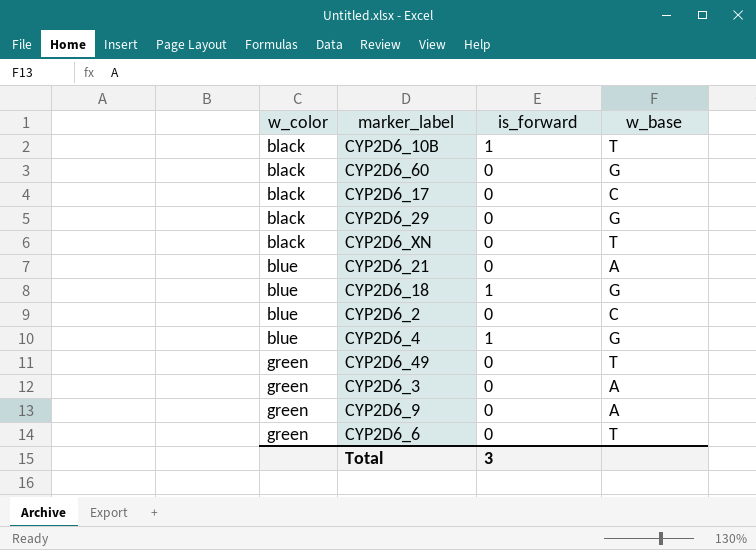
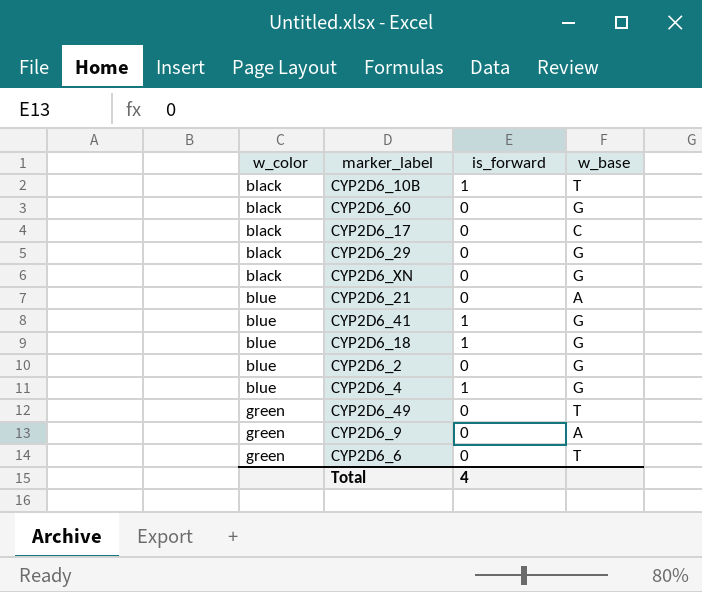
row CYP2D6_3: green | 0 | A -> none
CYP2D6_XN | w_base: T -> G
row CYP2D6_41: none -> blue | 1 | G
CYP2D6_2 | w_base: C -> G
Total | is_forward: 3 -> 4

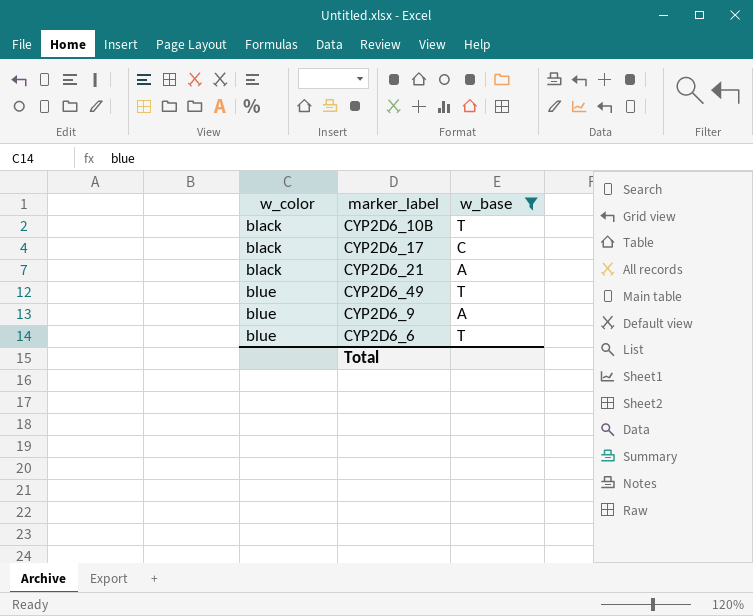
filter: none -> w_base != G
column is_forward | position: 3 -> none
CYP2D6_21 | w_color: blue -> black
CYP2D6_49 | w_color: green -> blue
CYP2D6_9 | w_color: green -> blue
CYP2D6_6 | w_color: green -> blue

